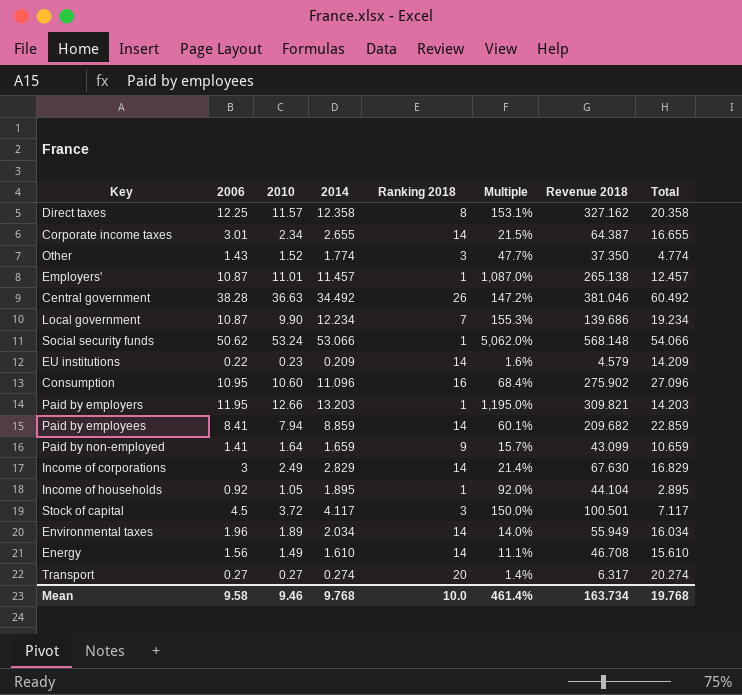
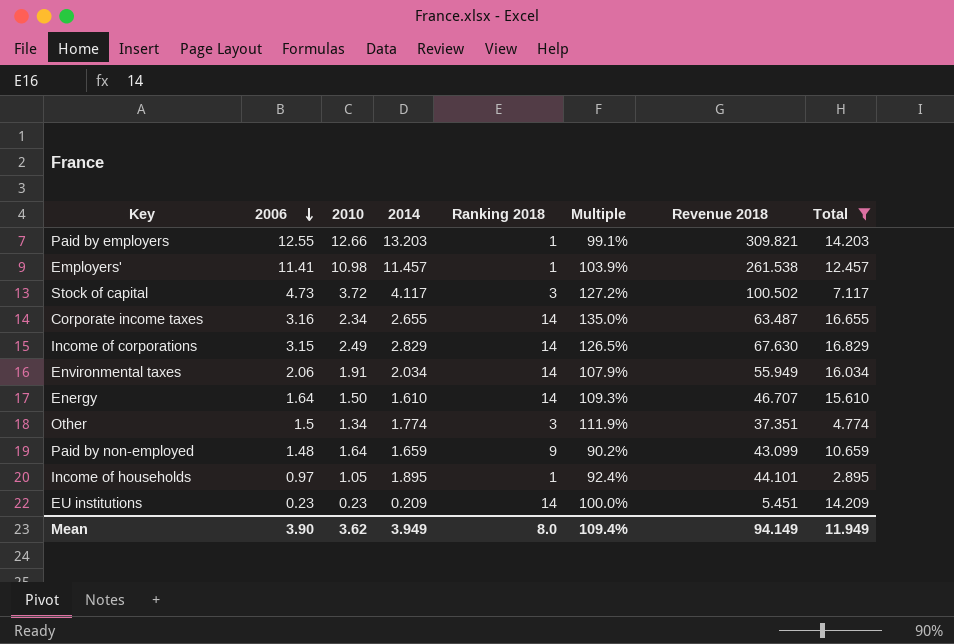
filter: none -> Total <= 16.829
row order: none -> 2006 descending
column Multiple | formula: [2006] / [Ranking 2018] -> [2006] / [2010]
Paid by employers | 2006: 11.95 -> 12.55
Employers' | 2006: 10.87 -> 11.41
Employers' | 2010: 11.01 -> 10.98
Employers' | Revenue 2018: 265.138 -> 261.538
Stock of capital | 2006: 4.5 -> 4.73
Stock of capital | Revenue 2018: 100.501 -> 100.502
Corporate income taxes | 2006: 3.01 -> 3.16
Corporate income taxes | Revenue 2018: 64.387 -> 63.487
Income of corporations | 2006: 3 -> 3.15
Environmental taxes | 2006: 1.96 -> 2.06
Environmental taxes | 2010: 1.89 -> 1.91
Energy | 2006: 1.56 -> 1.64
Energy | 2010: 1.49 -> 1.50
Energy | Revenue 2018: 46.708 -> 46.707
Other | 2006: 1.43 -> 1.5
Other | 2010: 1.52 -> 1.34
Other | Revenue 2018: 37.350 -> 37.351
Paid by non-employed | 2006: 1.41 -> 1.48
Income of households | 2006: 0.92 -> 0.97
Income of households | Revenue 2018: 44.104 -> 44.101
EU institutions | 2006: 0.22 -> 0.23
EU institutions | Revenue 2018: 4.579 -> 5.451
Mean | 2006: 9.58 -> 3.90
Mean | 2010: 9.46 -> 3.62
Mean | 2014: 9.768 -> 3.949
Mean | Ranking 2018: 10.0 -> 8.0
Mean | Multiple: 461.4% -> 109.4%
Mean | Revenue 2018: 163.734 -> 94.149
Mean | Total: 19.768 -> 11.949

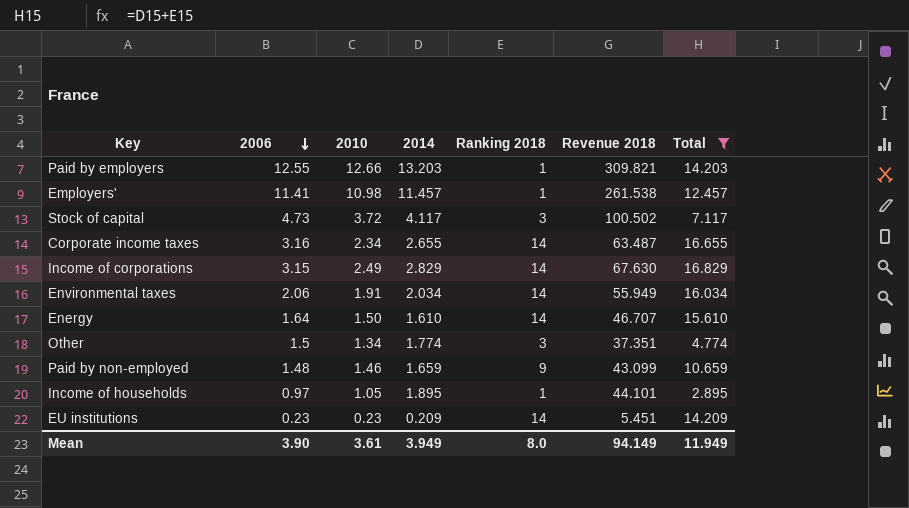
column Multiple | formula: [2006] / [2010] -> none
Paid by non-employed | 2010: 1.64 -> 1.46
Mean | 2010: 3.62 -> 3.61

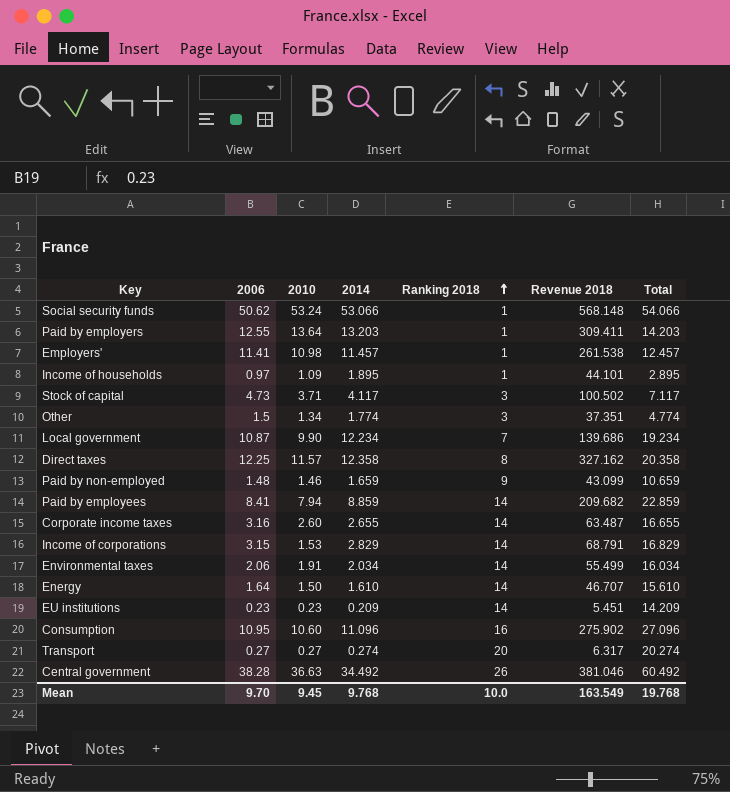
filter: Total <= 16.829 -> none
row order: 2006 descending -> Ranking 2018 ascending
Paid by employers | 2010: 12.66 -> 13.64
Paid by employers | Revenue 2018: 309.821 -> 309.411
Income of households | 2010: 1.05 -> 1.09
Stock of capital | 2010: 3.72 -> 3.71
Corporate income taxes | 2010: 2.34 -> 2.60
Income of corporations | 2010: 2.49 -> 1.53
Income of corporations | Revenue 2018: 67.630 -> 68.791
Environmental taxes | Revenue 2018: 55.949 -> 55.499
Mean | 2006: 3.90 -> 9.70
Mean | 2010: 3.61 -> 9.45
Mean | 2014: 3.949 -> 9.768
Mean | Ranking 2018: 8.0 -> 10.0
Mean | Revenue 2018: 94.149 -> 163.549
Mean | Total: 11.949 -> 19.768

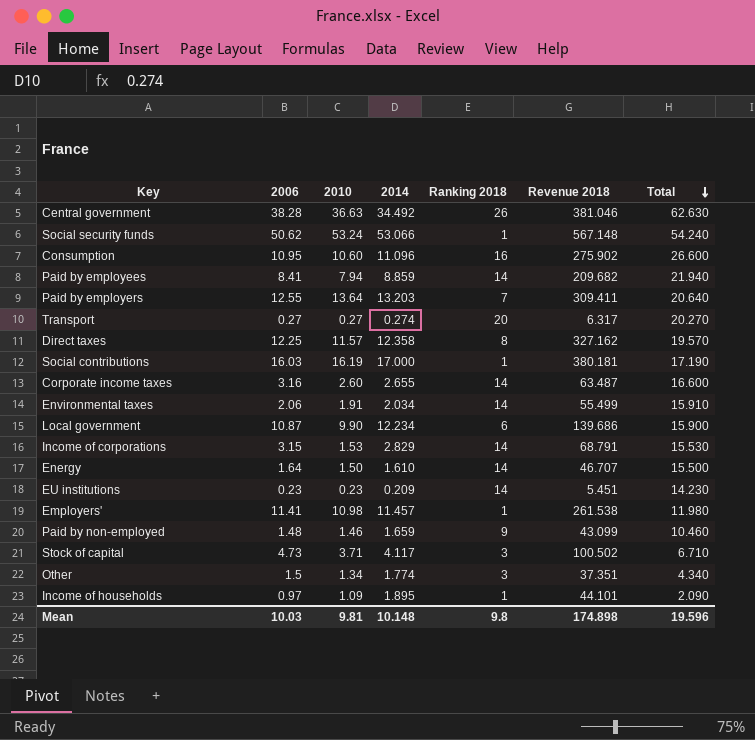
row order: Ranking 2018 ascending -> Total descending
column Total | formula: [2014] + [Ranking 2018] -> [2010] + [Ranking 2018]
Social security funds | Revenue 2018: 568.148 -> 567.148
Paid by employers | Ranking 2018: 1 -> 7
row Social contributions: none -> 16.03 | 16.19 | 17.000 | 1 | 380.181 | 17.190
Local government | Ranking 2018: 7 -> 6
Mean | 2006: 9.70 -> 10.03
Mean | 2010: 9.45 -> 9.81
Mean | 2014: 9.768 -> 10.148
Mean | Ranking 2018: 10.0 -> 9.8
Mean | Revenue 2018: 163.549 -> 174.898
Mean | Total: 19.768 -> 19.596

